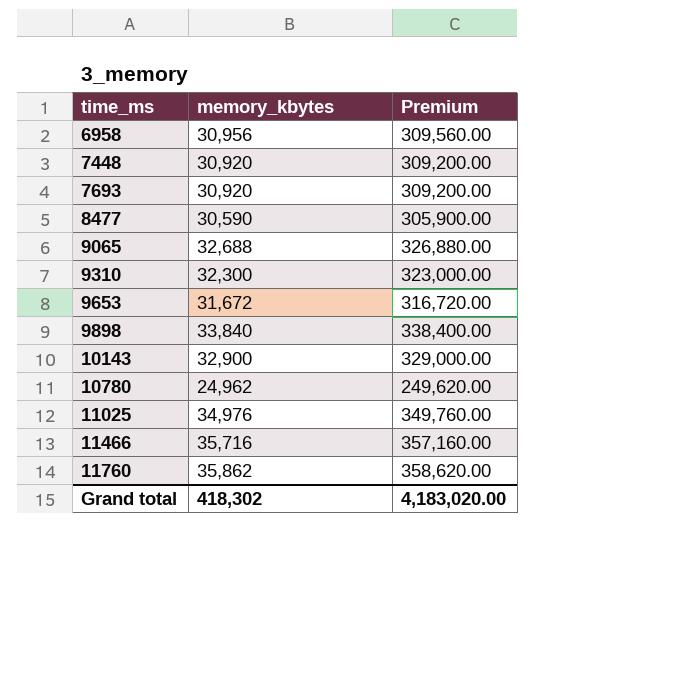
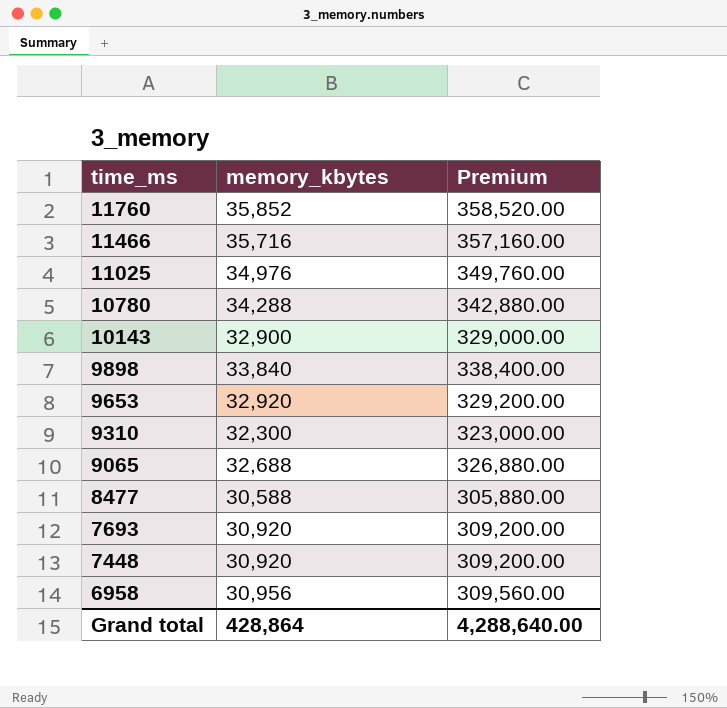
row order: time_ms ascending -> time_ms descending
11760 | memory_kbytes: 35,862 -> 35,852
11760 | Premium: 358,620.00 -> 358,520.00
10780 | memory_kbytes: 24,962 -> 34,288
10780 | Premium: 249,620.00 -> 342,880.00
9653 | memory_kbytes: 31,672 -> 32,920
9653 | Premium: 316,720.00 -> 329,200.00
8477 | memory_kbytes: 30,590 -> 30,588
8477 | Premium: 305,900.00 -> 305,880.00
Grand total | memory_kbytes: 418,302 -> 428,864
Grand total | Premium: 4,183,020.00 -> 4,288,640.00

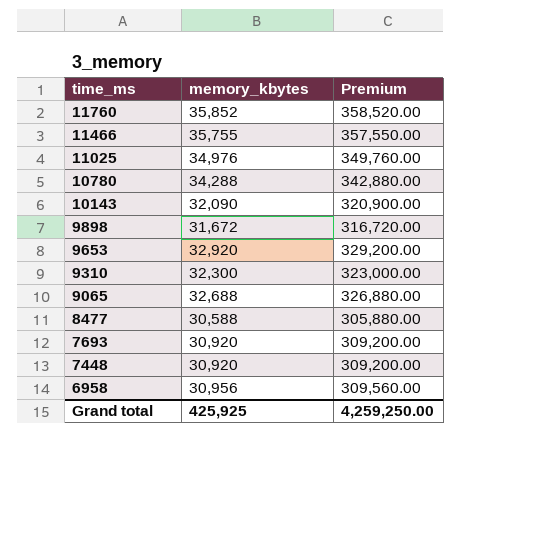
11466 | memory_kbytes: 35,716 -> 35,755
11466 | Premium: 357,160.00 -> 357,550.00
10143 | memory_kbytes: 32,900 -> 32,090
10143 | Premium: 329,000.00 -> 320,900.00
9898 | memory_kbytes: 33,840 -> 31,672
9898 | Premium: 338,400.00 -> 316,720.00
Grand total | memory_kbytes: 428,864 -> 425,925
Grand total | Premium: 4,288,640.00 -> 4,259,250.00

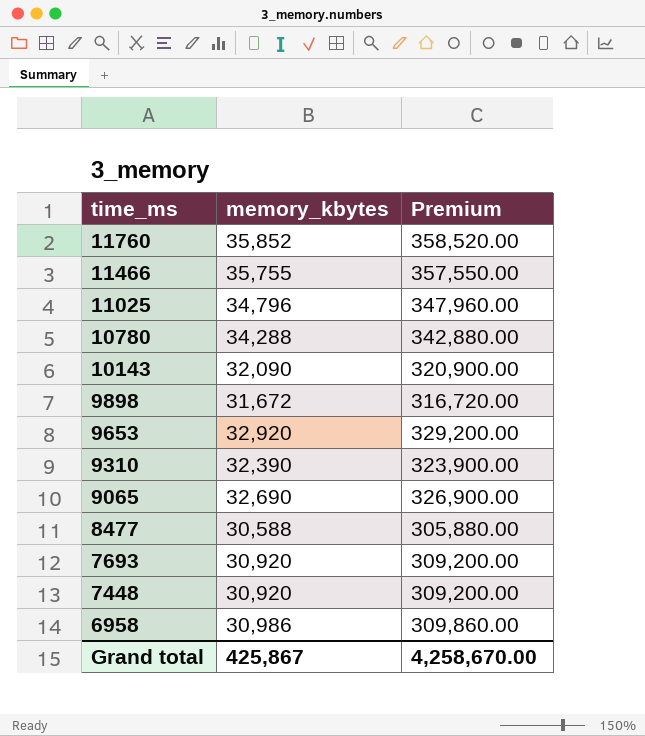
11025 | memory_kbytes: 34,976 -> 34,796
11025 | Premium: 349,760.00 -> 347,960.00
9310 | memory_kbytes: 32,300 -> 32,390
9310 | Premium: 323,000.00 -> 323,900.00
9065 | memory_kbytes: 32,688 -> 32,690
9065 | Premium: 326,880.00 -> 326,900.00
6958 | memory_kbytes: 30,956 -> 30,986
6958 | Premium: 309,560.00 -> 309,860.00
Grand total | memory_kbytes: 425,925 -> 425,867
Grand total | Premium: 4,259,250.00 -> 4,258,670.00

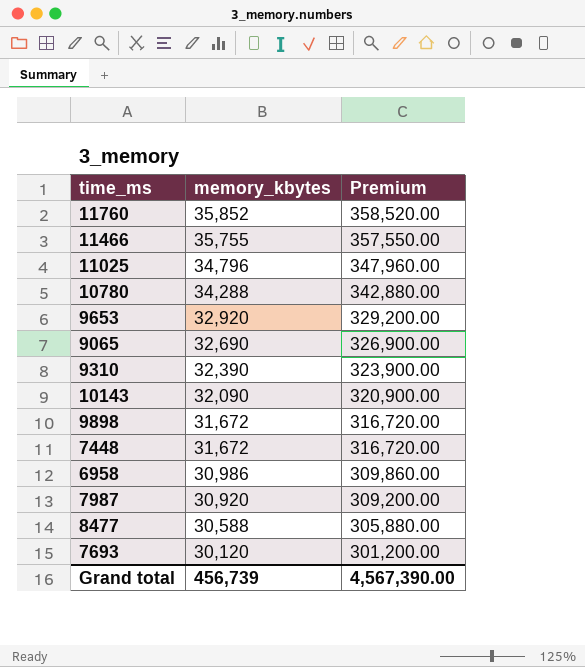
row order: time_ms descending -> memory_kbytes descending
7448 | memory_kbytes: 30,920 -> 31,672
7448 | Premium: 309,200.00 -> 316,720.00
row 7987: none -> 30,920 | 309,200.00
7693 | memory_kbytes: 30,920 -> 30,120
7693 | Premium: 309,200.00 -> 301,200.00
Grand total | memory_kbytes: 425,867 -> 456,739
Grand total | Premium: 4,258,670.00 -> 4,567,390.00

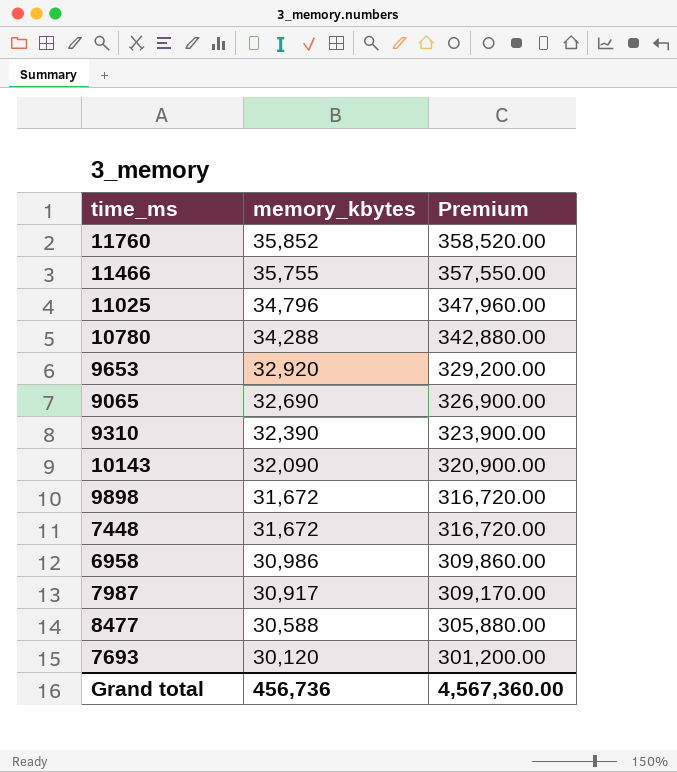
7987 | memory_kbytes: 30,920 -> 30,917
7987 | Premium: 309,200.00 -> 309,170.00
Grand total | memory_kbytes: 456,739 -> 456,736
Grand total | Premium: 4,567,390.00 -> 4,567,360.00

